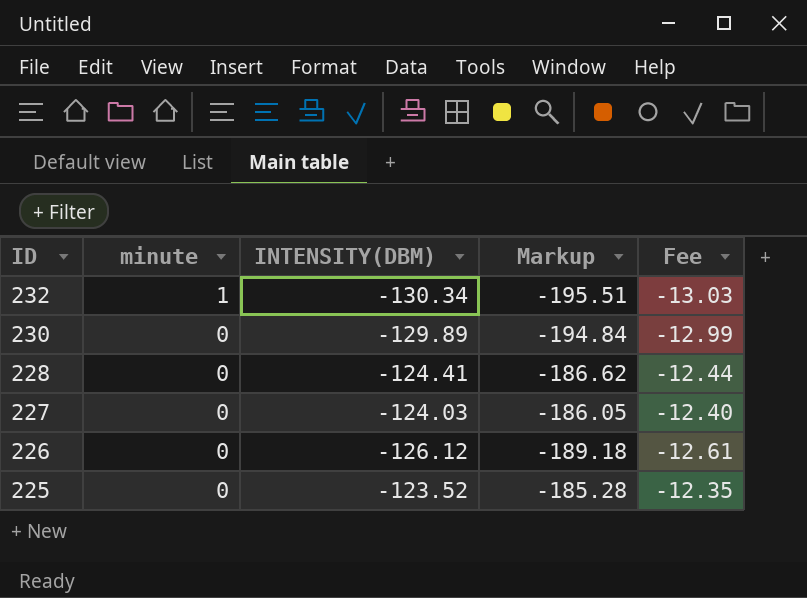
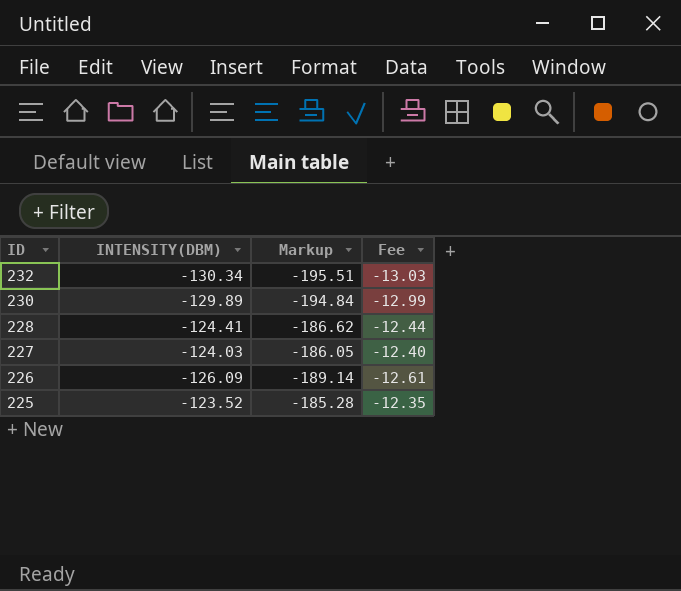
column minute | position: 2 -> none
226 | INTENSITY(DBM): -126.12 -> -126.09
226 | Markup: -189.18 -> -189.14

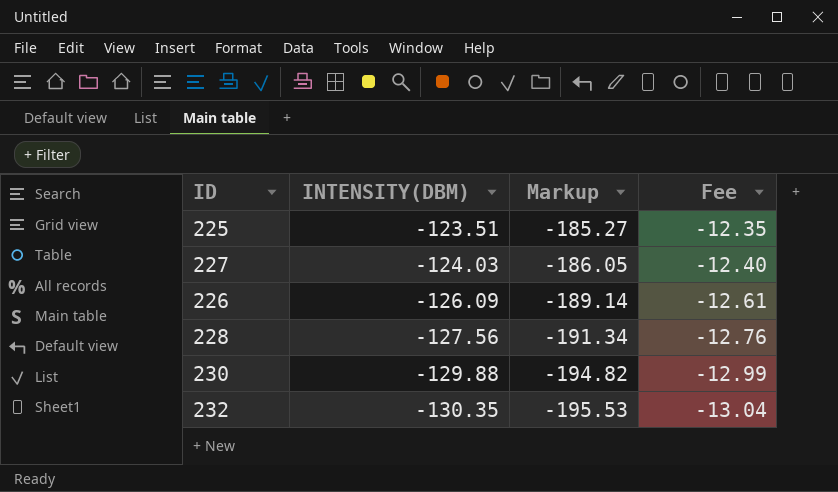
row order: ID descending -> INTENSITY(DBM) descending
225 | INTENSITY(DBM): -123.52 -> -123.51
225 | Markup: -185.28 -> -185.27
228 | INTENSITY(DBM): -124.41 -> -127.56
228 | Markup: -186.62 -> -191.34
228 | Fee: -12.44 -> -12.76
230 | INTENSITY(DBM): -129.89 -> -129.88
230 | Markup: -194.84 -> -194.82
232 | INTENSITY(DBM): -130.34 -> -130.35
232 | Markup: -195.51 -> -195.53
232 | Fee: -13.03 -> -13.04

